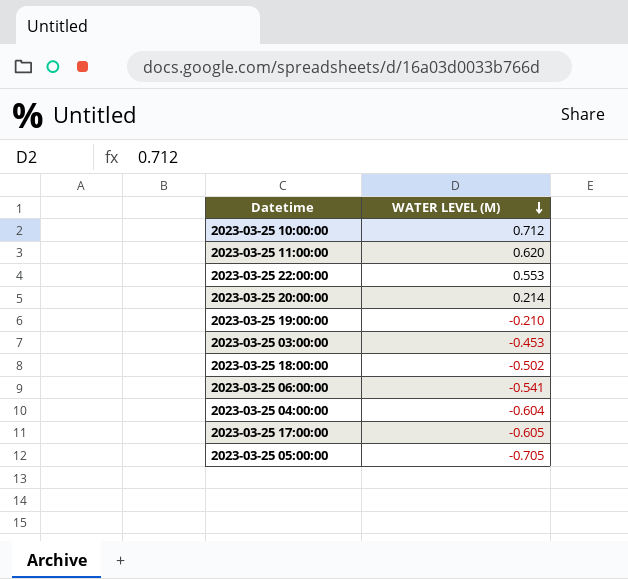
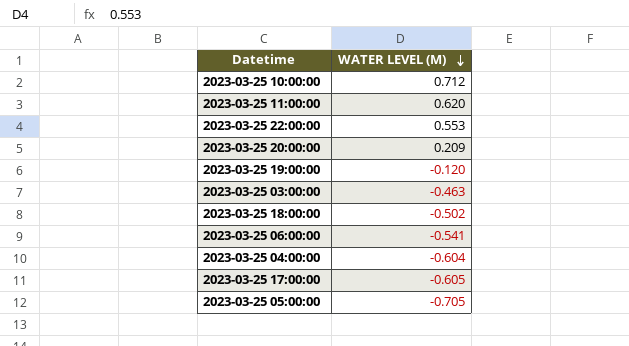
2023-03-25 20:00:00 | WATER LEVEL (M): 0.214 -> 0.209
2023-03-25 19:00:00 | WATER LEVEL (M): -0.210 -> -0.120
2023-03-25 03:00:00 | WATER LEVEL (M): -0.453 -> -0.463

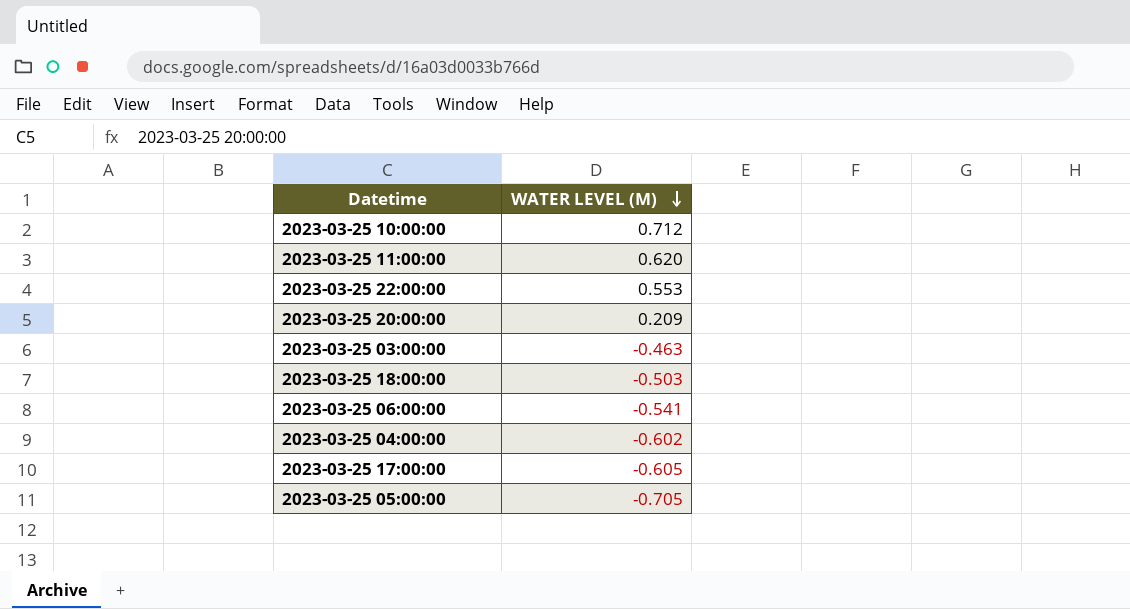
row 2023-03-25 19:00:00: -0.120 -> none
2023-03-25 18:00:00 | WATER LEVEL (M): -0.502 -> -0.503
2023-03-25 04:00:00 | WATER LEVEL (M): -0.604 -> -0.602

